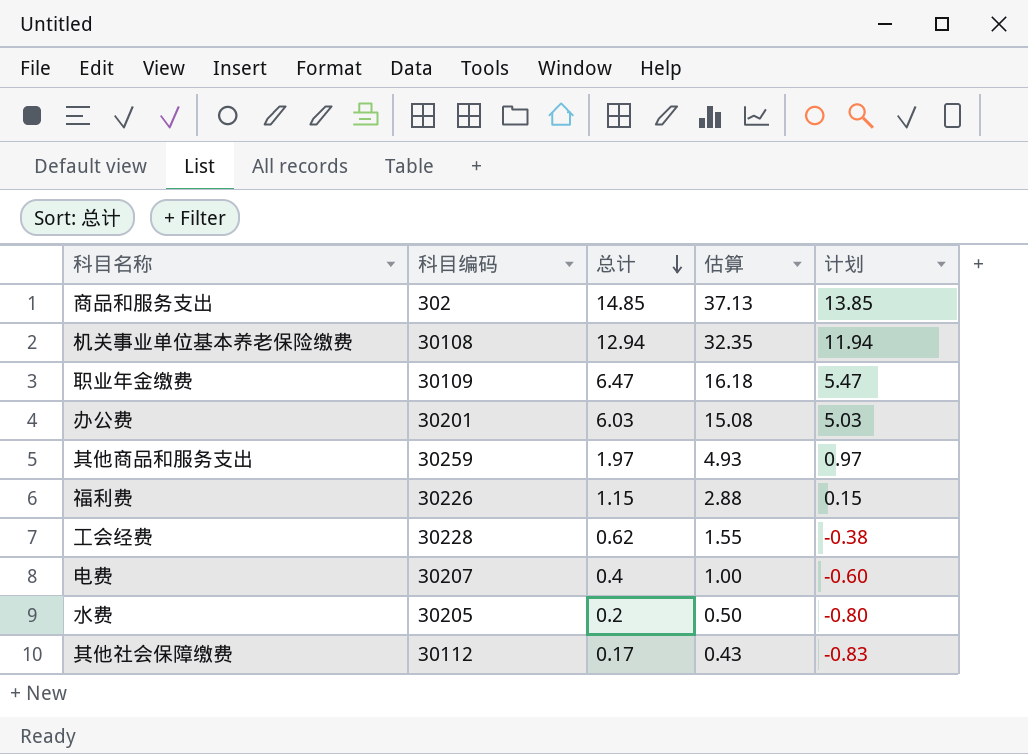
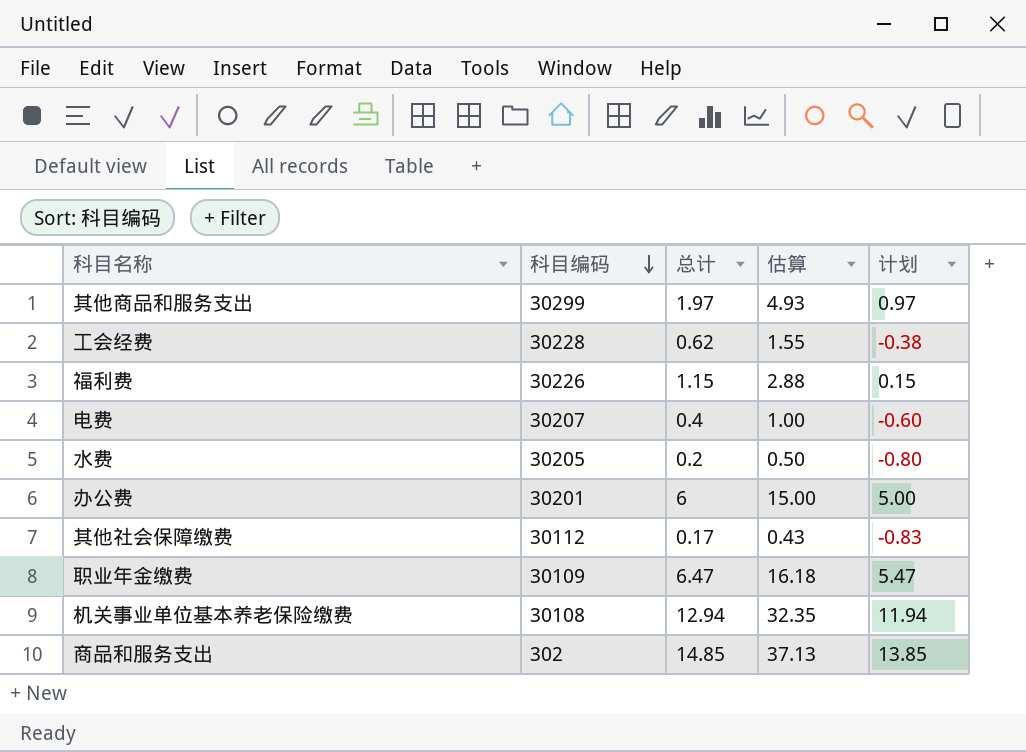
row order: 总计 descending -> 科目编码 descending
其他商品和服务支出 | 科目编码: 30259 -> 30299
办公费 | 总计: 6.03 -> 6
办公费 | 估算: 15.08 -> 15.00
办公费 | 计划: 5.03 -> 5.00

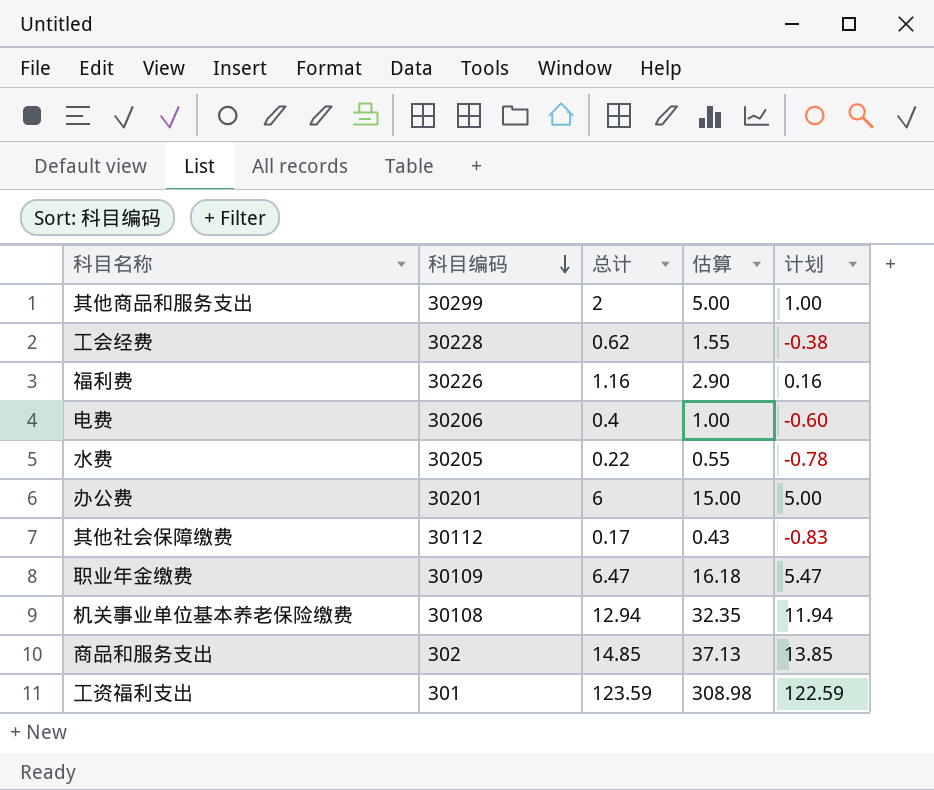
其他商品和服务支出 | 总计: 1.97 -> 2
其他商品和服务支出 | 估算: 4.93 -> 5.00
其他商品和服务支出 | 计划: 0.97 -> 1.00
福利费 | 总计: 1.15 -> 1.16
福利费 | 估算: 2.88 -> 2.90
福利费 | 计划: 0.15 -> 0.16
电费 | 科目编码: 30207 -> 30206
水费 | 总计: 0.2 -> 0.22
水费 | 估算: 0.50 -> 0.55
水费 | 计划: -0.80 -> -0.78
row 工资福利支出: none -> 301 | 123.59 | 308.98 | 122.59

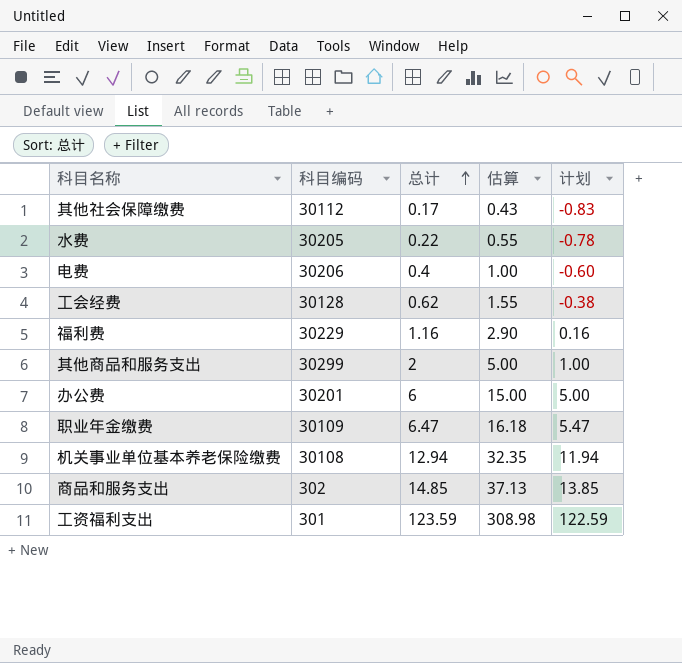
row order: 科目编码 descending -> 总计 ascending
工会经费 | 科目编码: 30228 -> 30128
福利费 | 科目编码: 30226 -> 30229

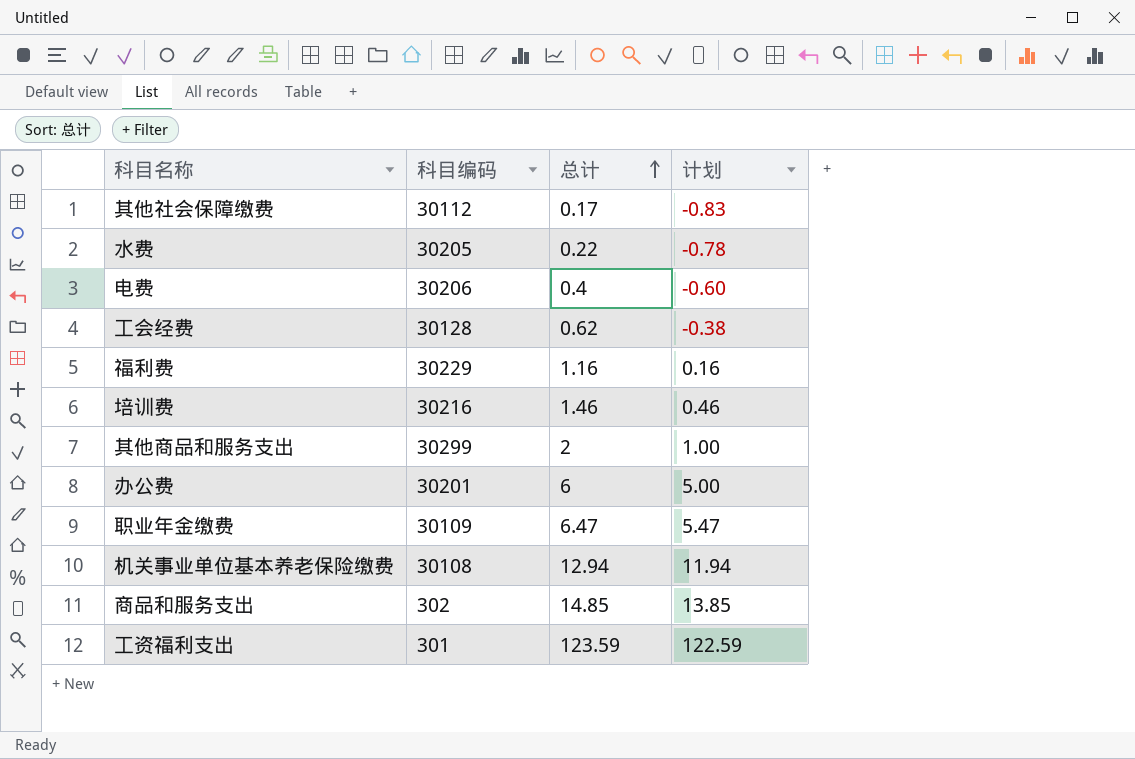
column 估算 | formula: [总计] * 2.5 -> none
row 培训费: none -> 30216 | 1.46 | 0.46

